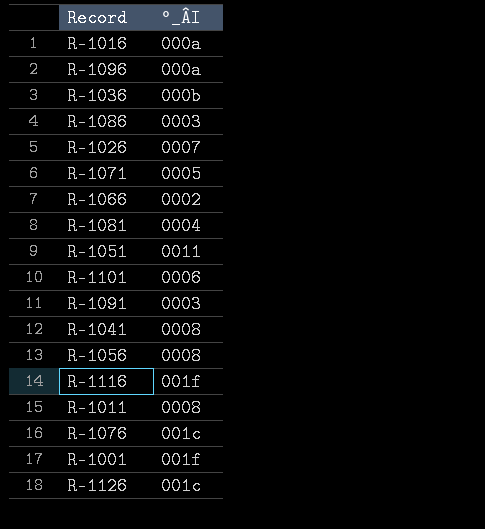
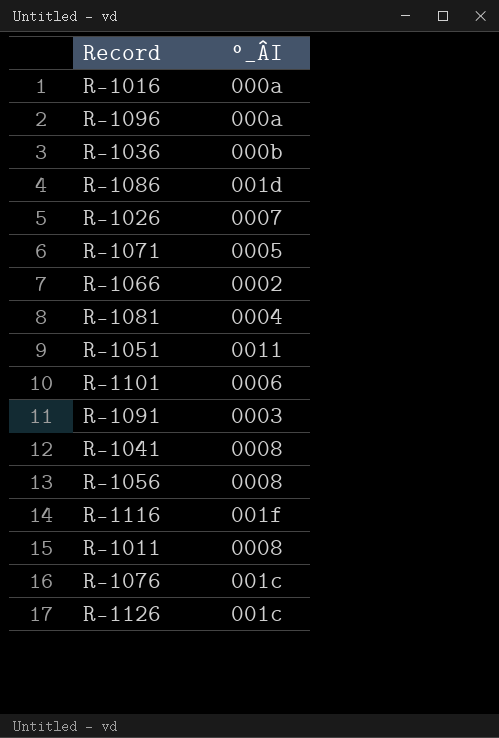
row R-1001: 001f -> none
R-1086 | °_ÂI: 0003 -> 001d

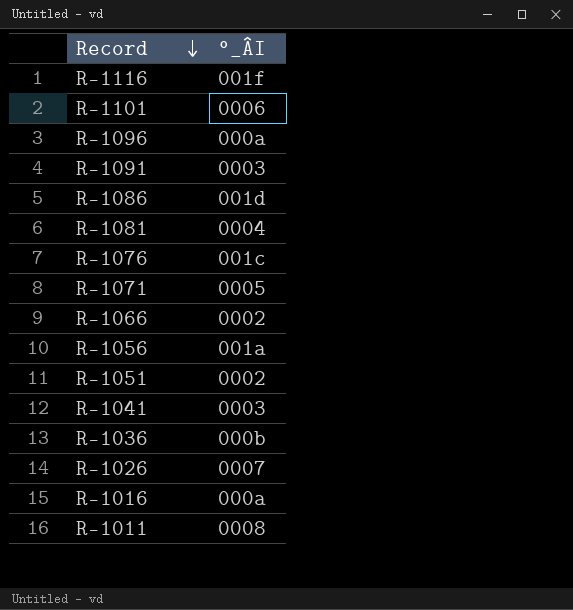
row order: none -> Record descending
row R-1126: 001c -> none
R-1056 | °_ÂI: 0008 -> 001a
R-1051 | °_ÂI: 0011 -> 0002
R-1041 | °_ÂI: 0008 -> 0003

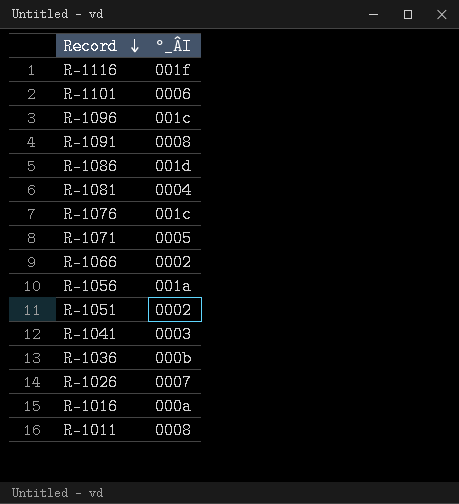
R-1096 | °_ÂI: 000a -> 001c
R-1091 | °_ÂI: 0003 -> 0008

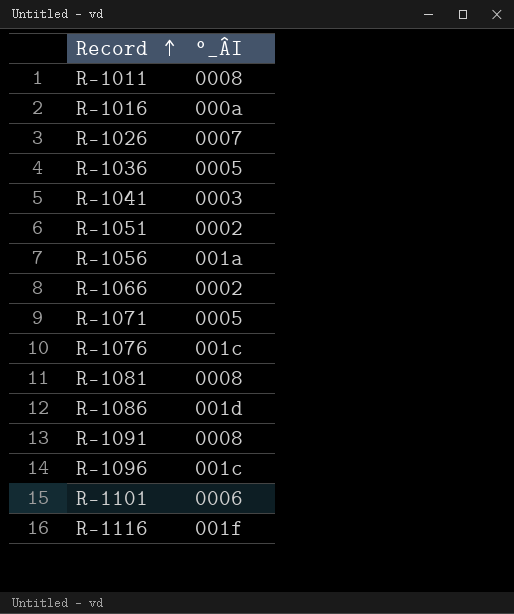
row order: Record descending -> Record ascending
R-1036 | °_ÂI: 000b -> 0005
R-1081 | °_ÂI: 0004 -> 0008

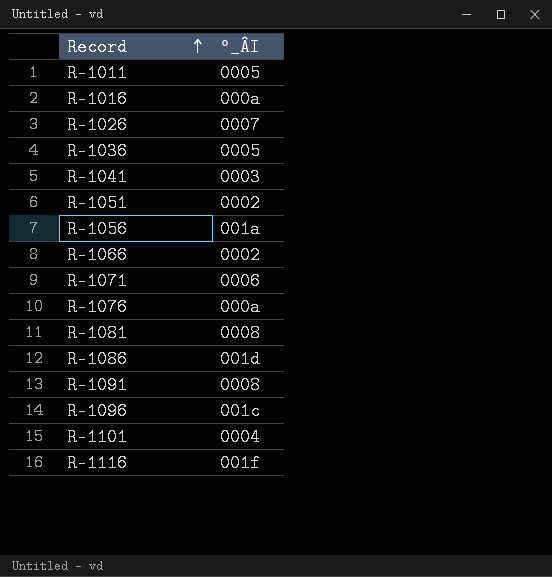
R-1011 | °_ÂI: 0008 -> 0005
R-1071 | °_ÂI: 0005 -> 0006
R-1076 | °_ÂI: 001c -> 000a
R-1101 | °_ÂI: 0006 -> 0004

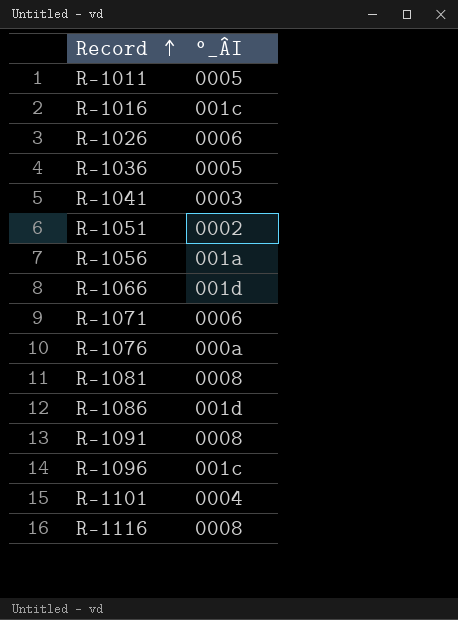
R-1016 | °_ÂI: 000a -> 001c
R-1026 | °_ÂI: 0007 -> 0006
R-1066 | °_ÂI: 0002 -> 001d
R-1116 | °_ÂI: 001f -> 0008

